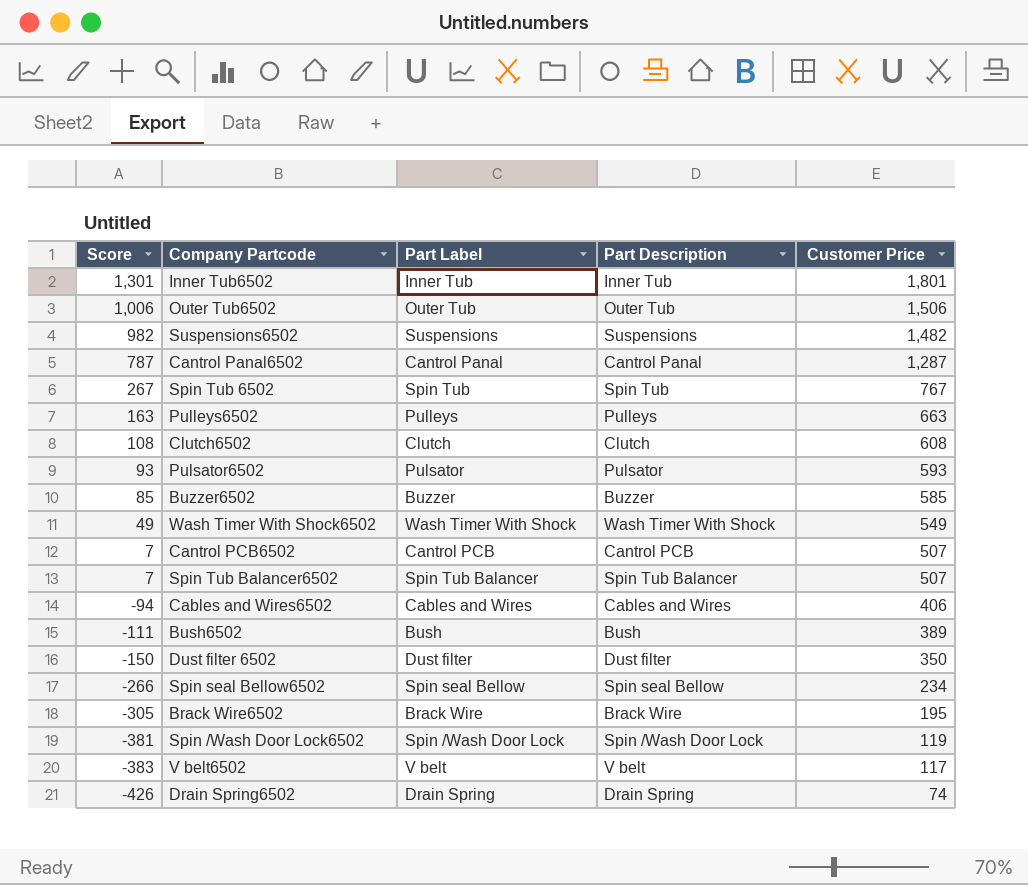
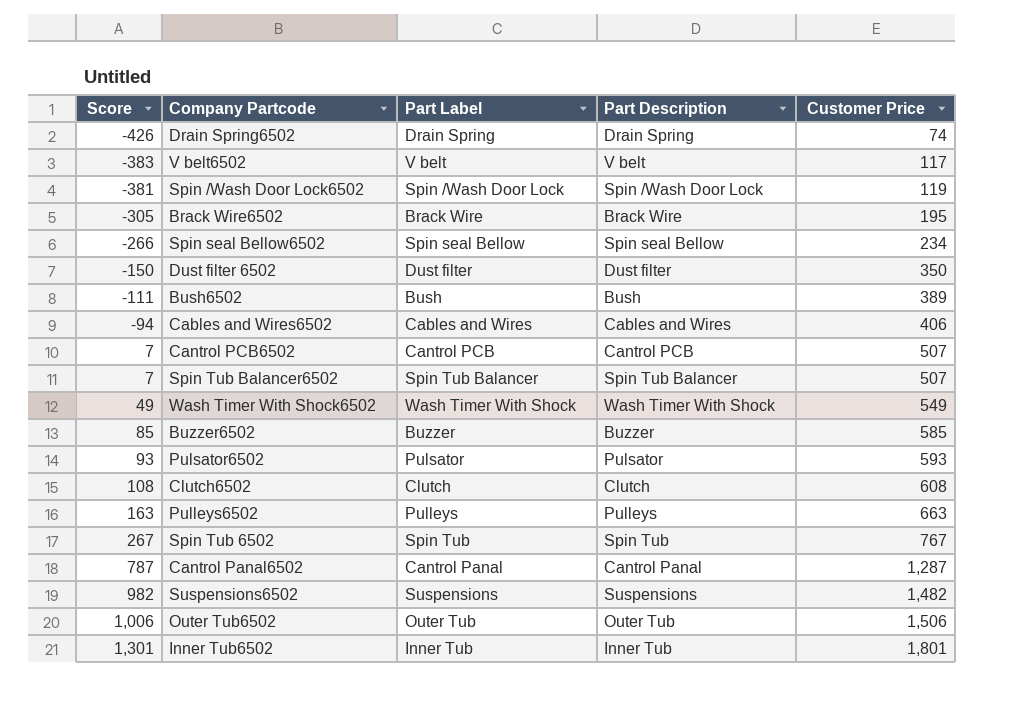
row order: Score descending -> Score ascending

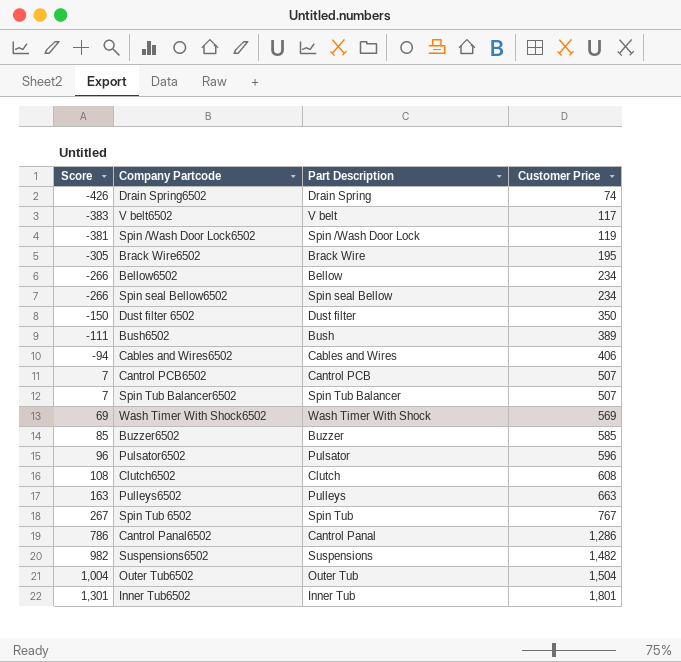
column Part Label | position: 3 -> none
row Bellow6502: none -> -266 | Bellow | 234
Wash Timer With Shock6502 | Score: 49 -> 69
Wash Timer With Shock6502 | Customer Price: 549 -> 569
Pulsator6502 | Score: 93 -> 96
Pulsator6502 | Customer Price: 593 -> 596
Cantrol Panal6502 | Score: 787 -> 786
Cantrol Panal6502 | Customer Price: 1,287 -> 1,286
Outer Tub6502 | Score: 1,006 -> 1,004
Outer Tub6502 | Customer Price: 1,506 -> 1,504

